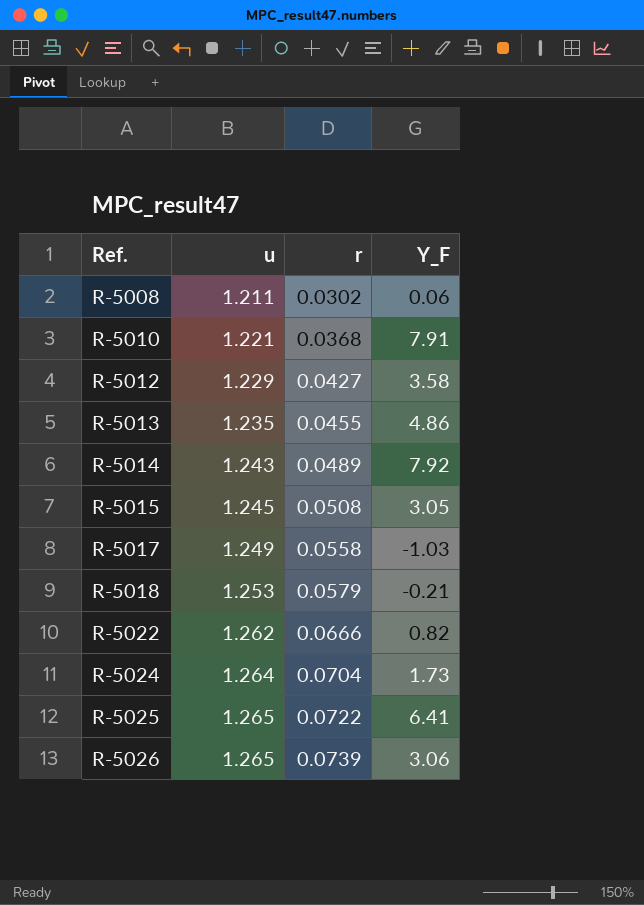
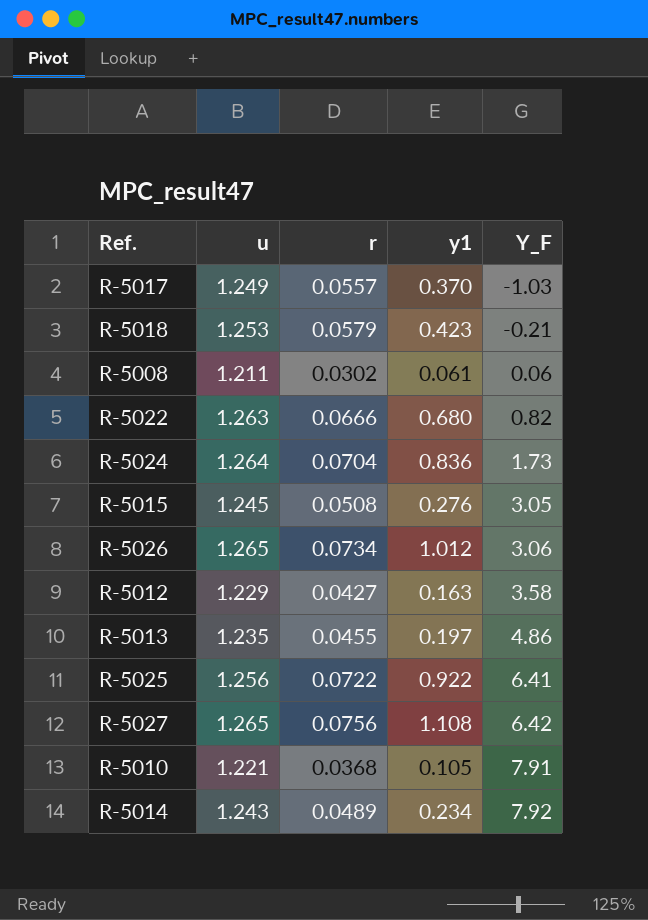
row order: Ref. ascending -> Y_F ascending
column y1 | position: none -> 4
R-5017 | r: 0.0558 -> 0.0557
R-5022 | u: 1.262 -> 1.263
R-5026 | r: 0.0739 -> 0.0734
R-5025 | u: 1.265 -> 1.256
row R-5027: none -> 1.265 | 0.0756 | 1.108 | 6.42

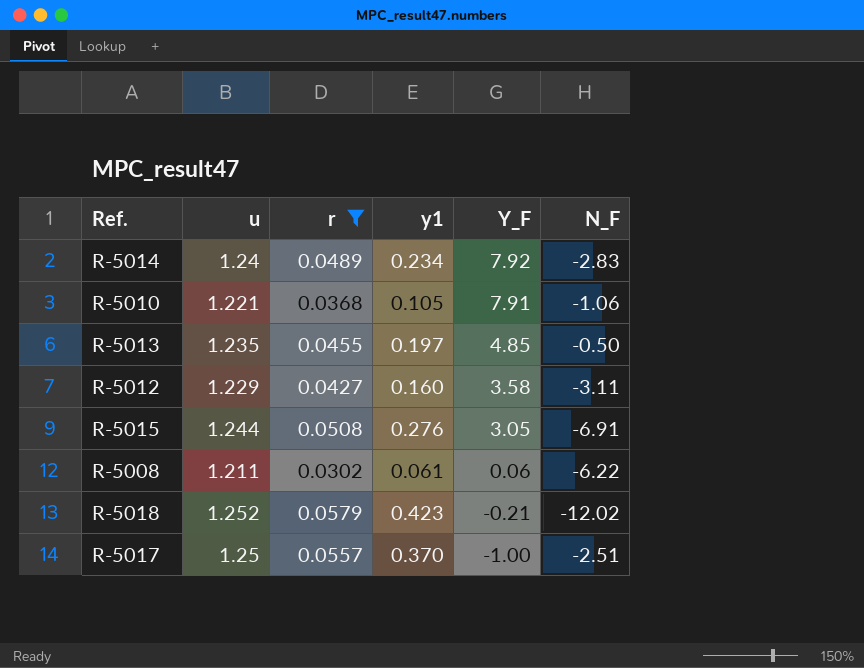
filter: none -> r <= 0.0579
row order: Y_F ascending -> Y_F descending
column N_F | position: none -> 6
R-5014 | u: 1.243 -> 1.24
R-5013 | Y_F: 4.86 -> 4.85
R-5012 | y1: 0.163 -> 0.160
R-5015 | u: 1.245 -> 1.244
R-5018 | u: 1.253 -> 1.252
R-5017 | u: 1.249 -> 1.25
R-5017 | Y_F: -1.03 -> -1.00

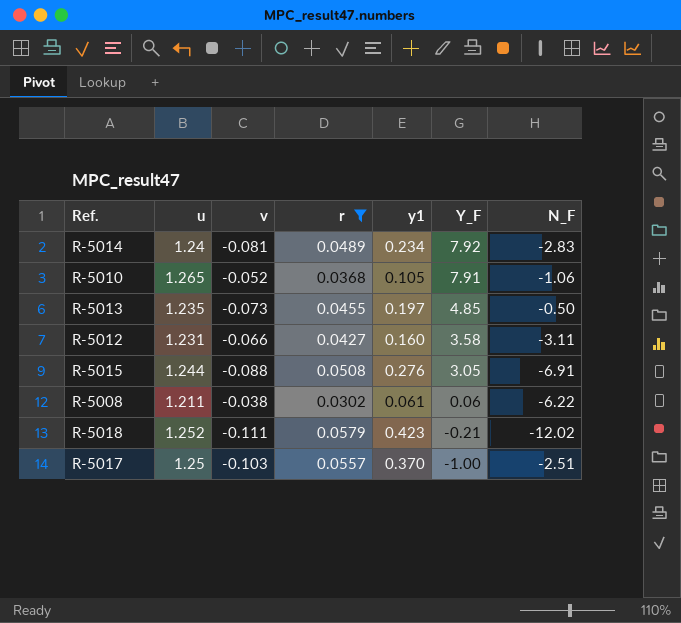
column v | position: none -> 3
R-5010 | u: 1.221 -> 1.265
R-5012 | u: 1.229 -> 1.231

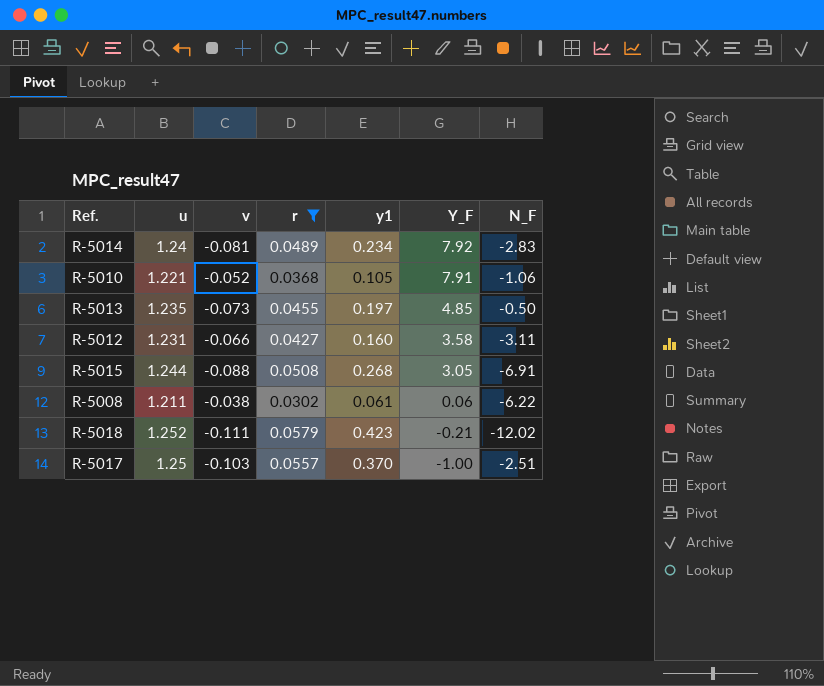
R-5010 | u: 1.265 -> 1.221
R-5015 | y1: 0.276 -> 0.268

